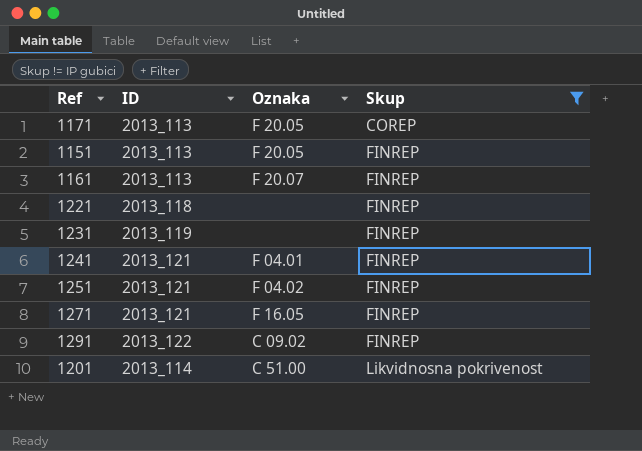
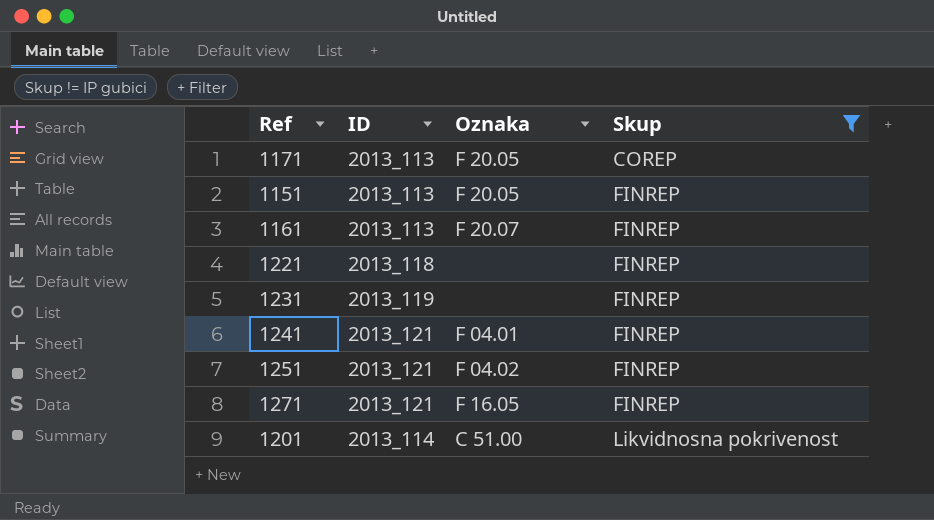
row 1291: 2013_122 | C 09.02 | FINREP -> none

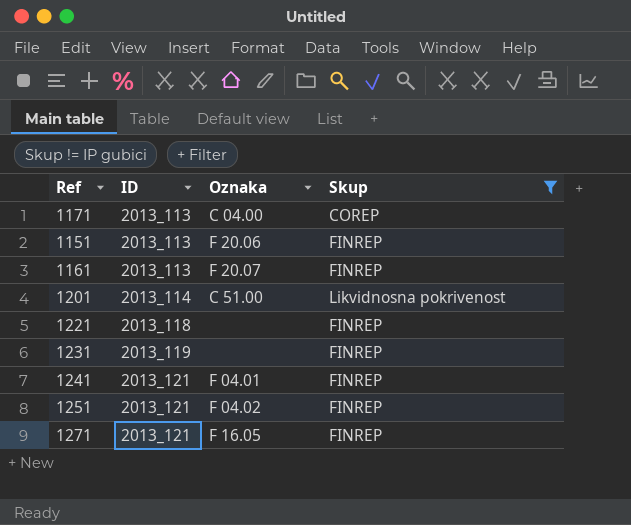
row order: Skup ascending -> ID ascending
1171 | Oznaka: F 20.05 -> C 04.00
1151 | Oznaka: F 20.05 -> F 20.06

